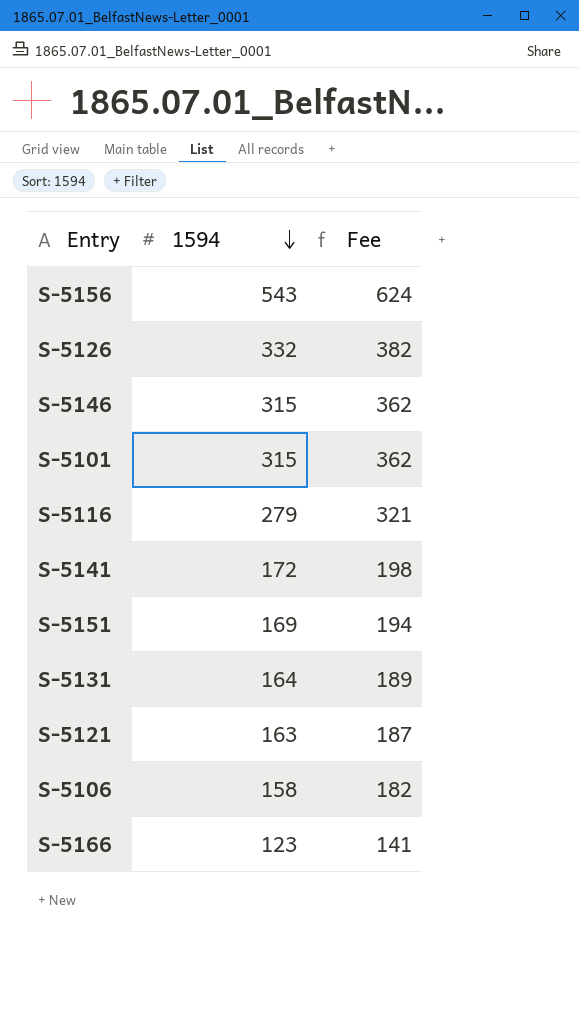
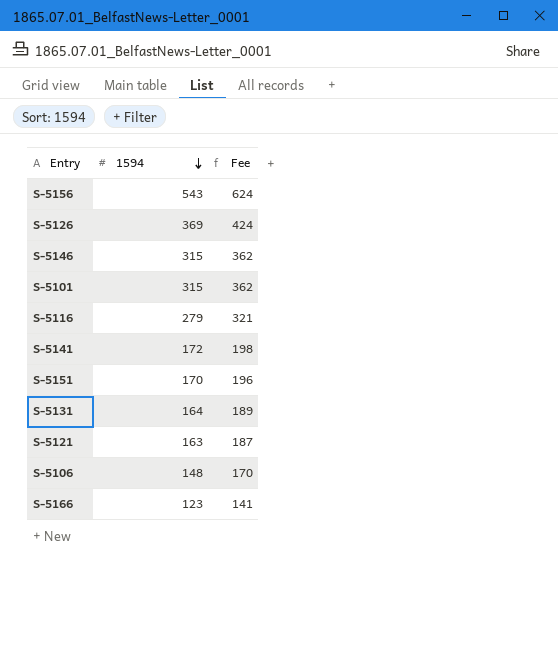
S-5126 | 1594: 332 -> 369
S-5126 | Fee: 382 -> 424
S-5151 | 1594: 169 -> 170
S-5151 | Fee: 194 -> 196
S-5106 | 1594: 158 -> 148
S-5106 | Fee: 182 -> 170

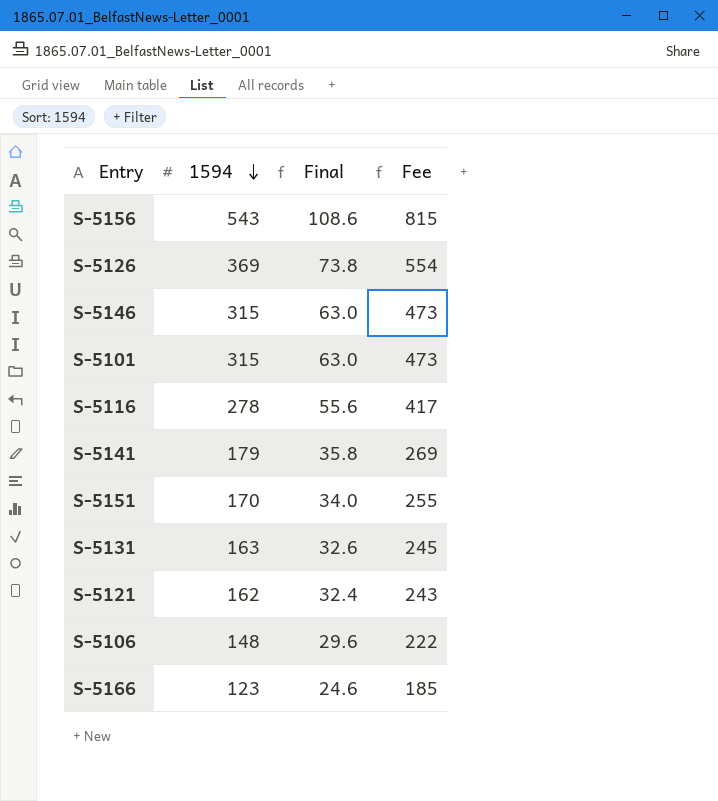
column Final | formula: none -> [1594] * 0.2
column Fee | formula: [1594] * 1.15 -> [1594] * 1.5
S-5116 | 1594: 279 -> 278
S-5141 | 1594: 172 -> 179
S-5131 | 1594: 164 -> 163
S-5121 | 1594: 163 -> 162

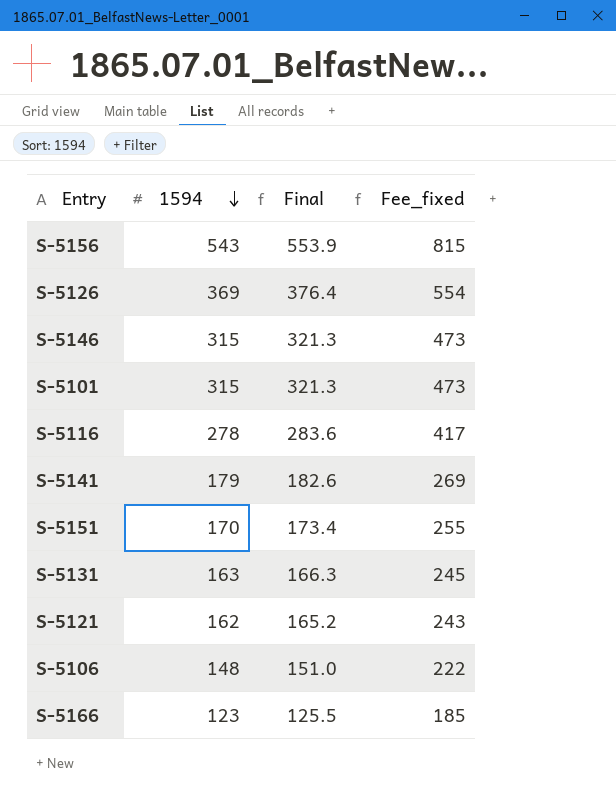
column Final | formula: [1594] * 0.2 -> [1594] * 1.02
column name: Fee -> Fee_fixed

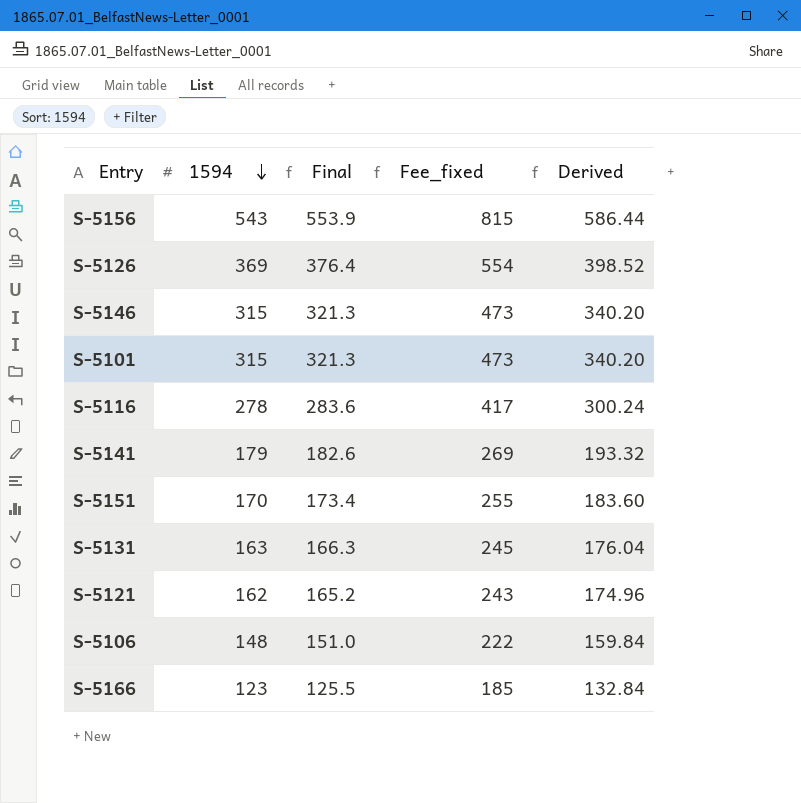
column Derived | formula: none -> [1594] * 1.08

